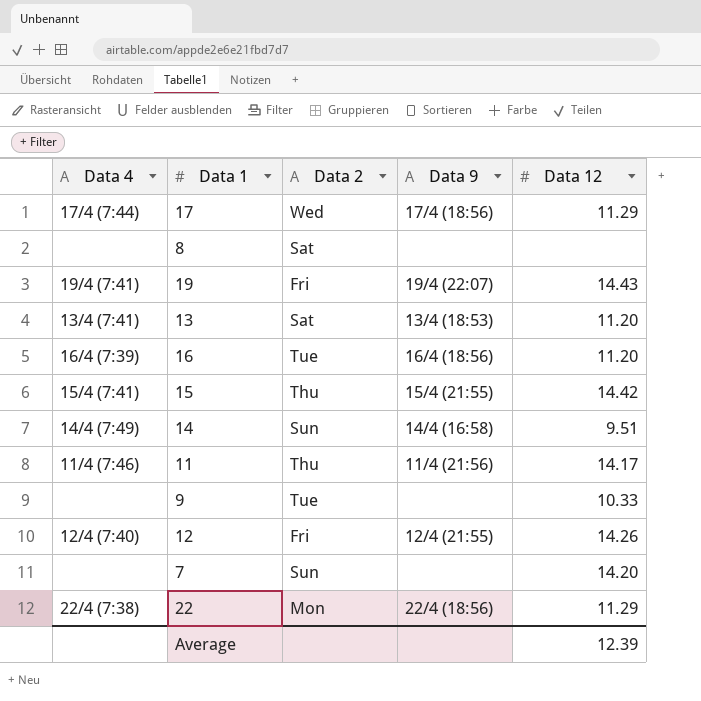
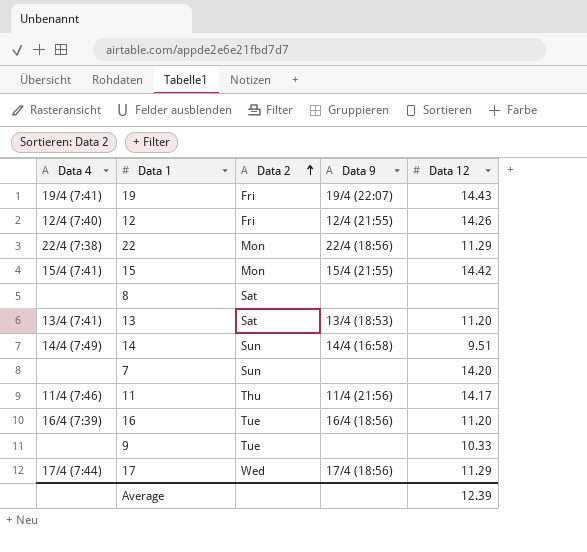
row order: none -> Data 2 ascending
15 | Data 2: Thu -> Mon

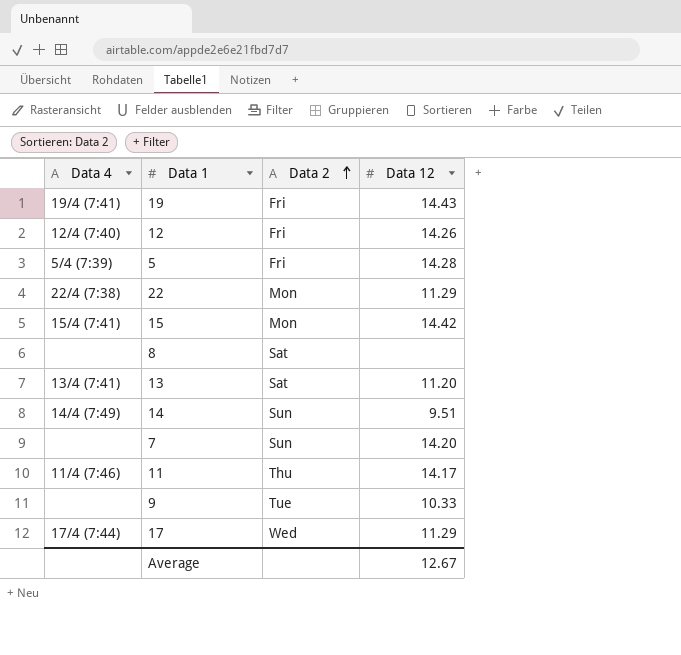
column Data 9 | position: 4 -> none
row 16: 16/4 (7:39) | Tue | 16/4 (18:56) | 11.20 -> none
row 5: none -> 5/4 (7:39) | Fri | 14.28
Average | Data 12: 12.39 -> 12.67

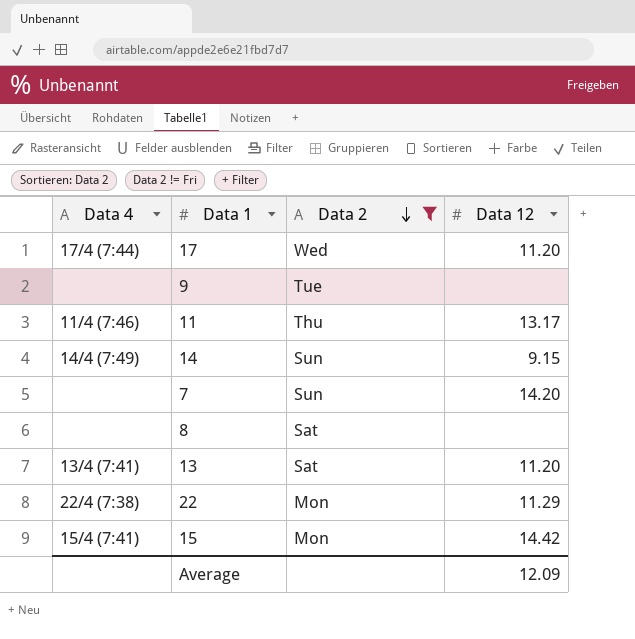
filter: none -> Data 2 != Fri
row order: Data 2 ascending -> Data 2 descending
17 | Data 12: 11.29 -> 11.20
9 | Data 12: 10.33 -> none
11 | Data 12: 14.17 -> 13.17
14 | Data 12: 9.51 -> 9.15
Average | Data 12: 12.67 -> 12.09

